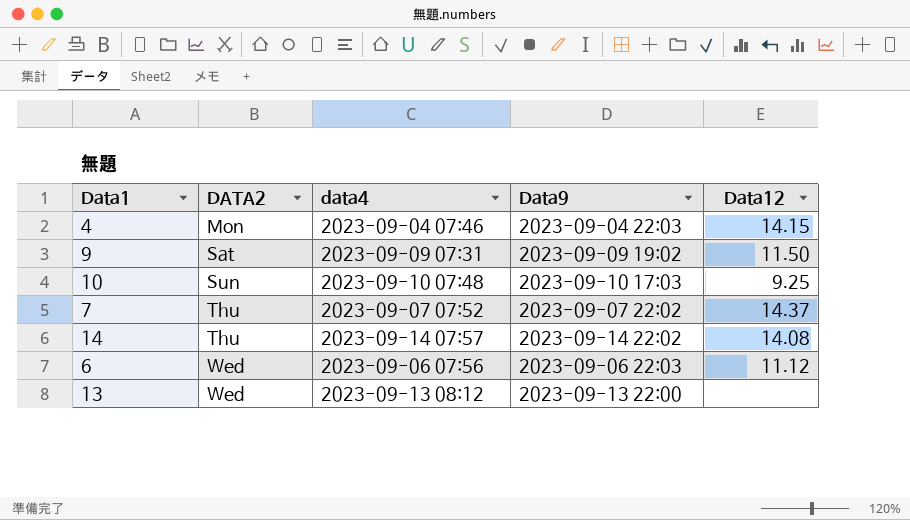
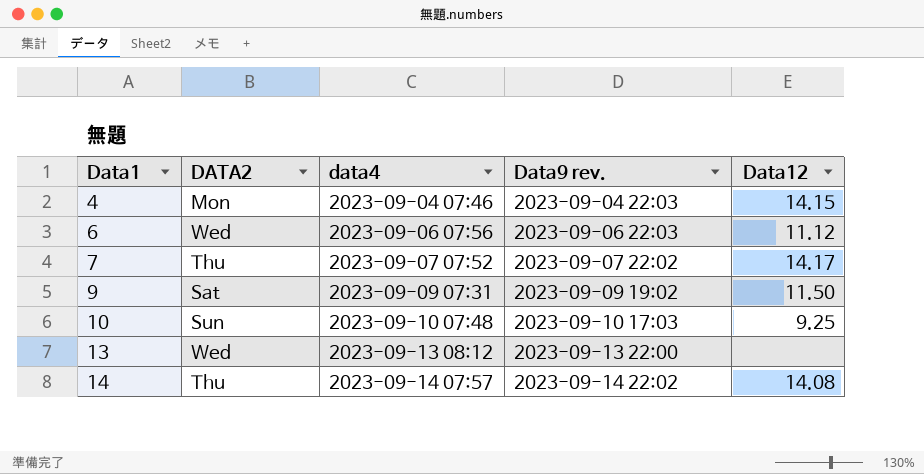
row order: DATA2 ascending -> Data1 ascending
column name: Data9 -> Data9 rev.
7 | Data12: 14.37 -> 14.17

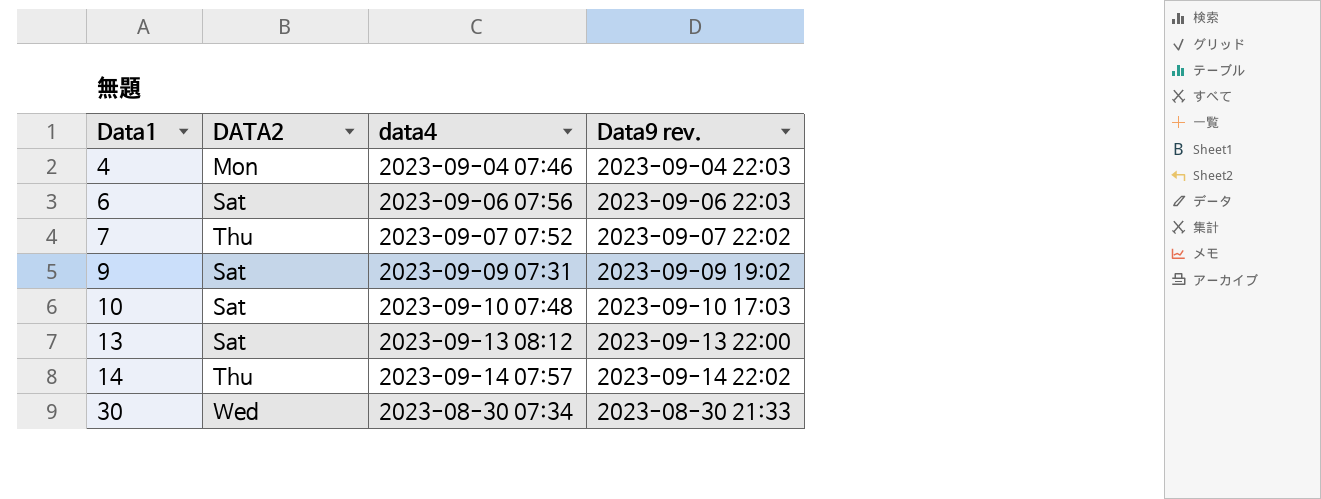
column Data12 | position: 5 -> none
6 | DATA2: Wed -> Sat
10 | DATA2: Sun -> Sat
13 | DATA2: Wed -> Sat
row 30: none -> Wed | 2023-08-30 07:34 | 2023-08-30 21:33

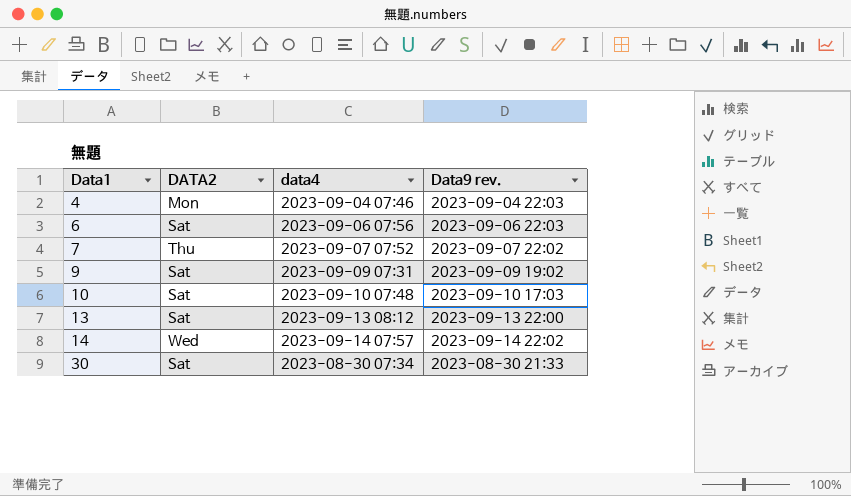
14 | DATA2: Thu -> Wed
30 | DATA2: Wed -> Sat

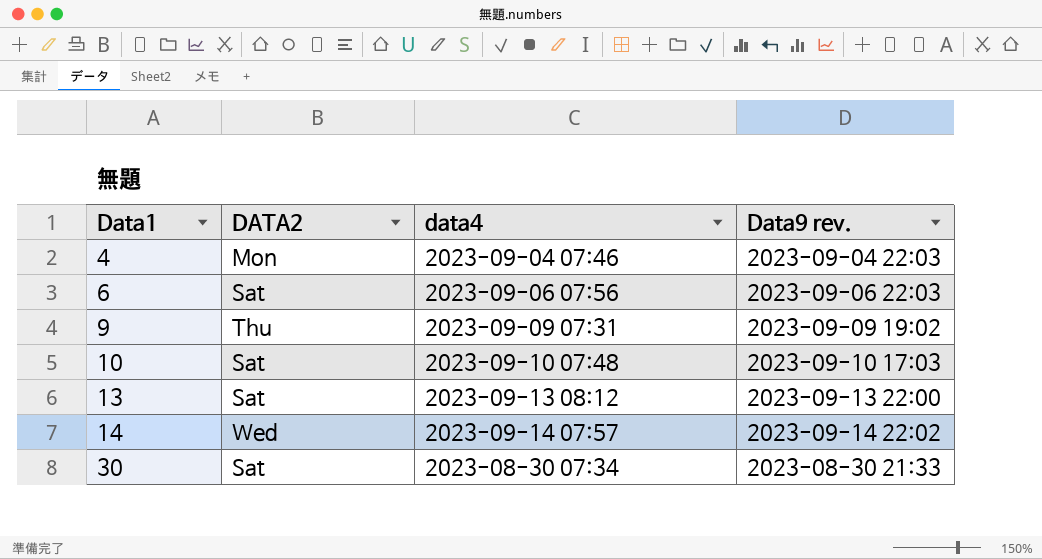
row 7: Thu | 2023-09-07 07:52 | 2023-09-07 22:02 -> none
9 | DATA2: Sat -> Thu

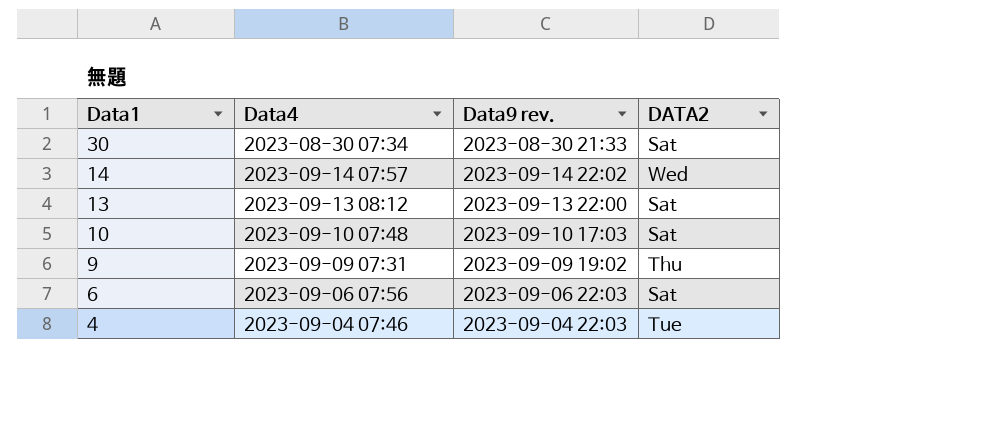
row order: Data1 ascending -> Data1 descending
column name: data4 -> Data4
column DATA2 | position: 2 -> 4
4 | DATA2: Mon -> Tue

